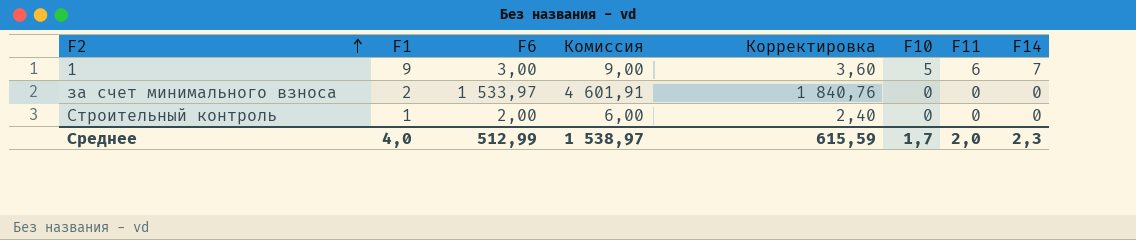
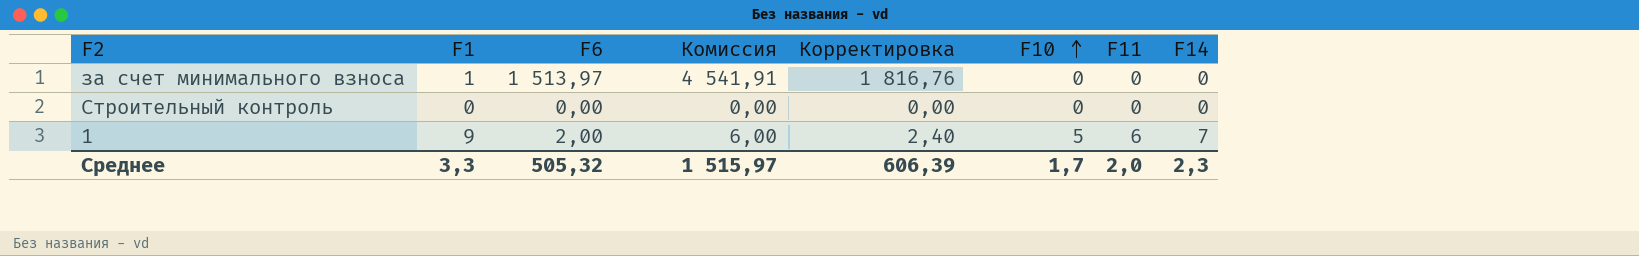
row order: F2 ascending -> F10 ascending
за счет минимального взноса | F1: 2 -> 1
за счет минимального взноса | F6: 1 533,97 -> 1 513,97
за счет минимального взноса | Комиссия: 4 601,91 -> 4 541,91
за счет минимального взноса | Корректировка: 1 840,76 -> 1 816,76
Строительный контроль | F1: 1 -> 0
Строительный контроль | F6: 2,00 -> 0,00
Строительный контроль | Комиссия: 6,00 -> 0,00
Строительный контроль | Корректировка: 2,40 -> 0,00
1 | F6: 3,00 -> 2,00
1 | Комиссия: 9,00 -> 6,00
1 | Корректировка: 3,60 -> 2,40
Среднее | F1: 4,0 -> 3,3
Среднее | F6: 512,99 -> 505,32
Среднее | Комиссия: 1 538,97 -> 1 515,97
Среднее | Корректировка: 615,59 -> 606,39

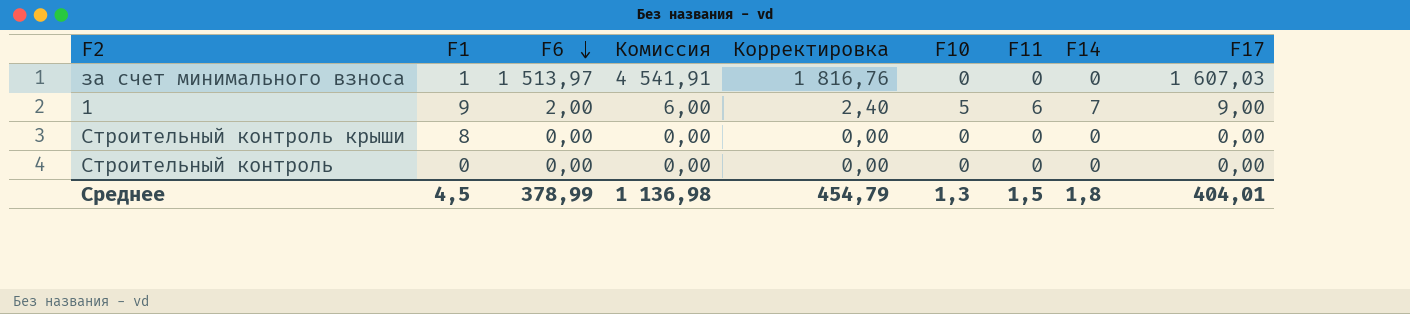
row order: F10 ascending -> F6 descending
column F17 | position: none -> 9
row Строительный контроль крыши: none -> 8 | 0,00 | 0,00 | 0,00 | 0 | 0 | 0 | 0,00
Среднее | F1: 3,3 -> 4,5
Среднее | F6: 505,32 -> 378,99
Среднее | Комиссия: 1 515,97 -> 1 136,98
Среднее | Корректировка: 606,39 -> 454,79
Среднее | F10: 1,7 -> 1,3
Среднее | F11: 2,0 -> 1,5
Среднее | F14: 2,3 -> 1,8

